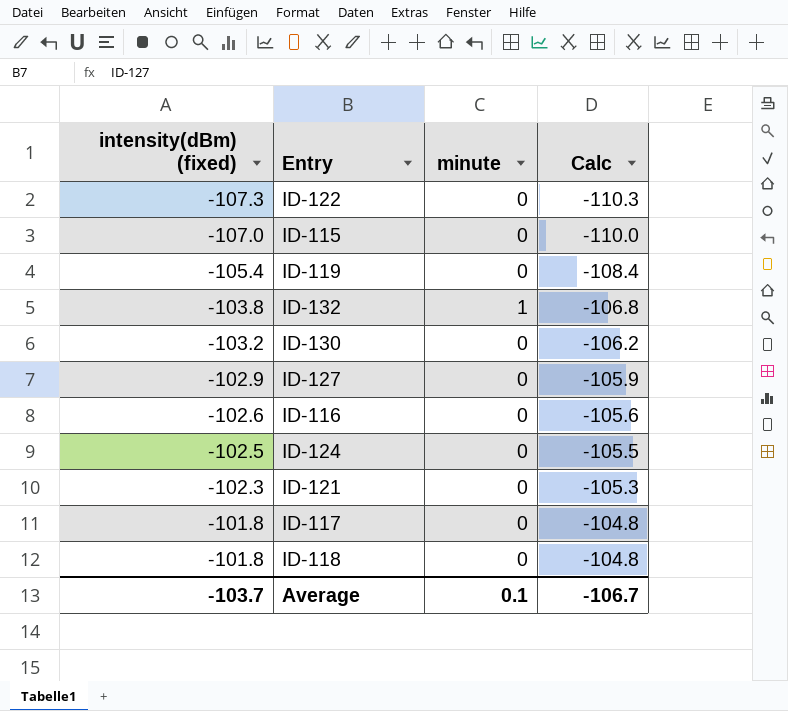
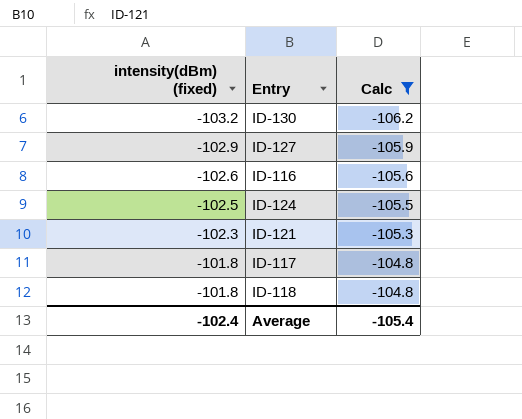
filter: none -> Calc >= -106.2
column minute | position: 3 -> none
Average | intensity(dBm) (fixed): -103.7 -> -102.4
Average | Calc: -106.7 -> -105.4

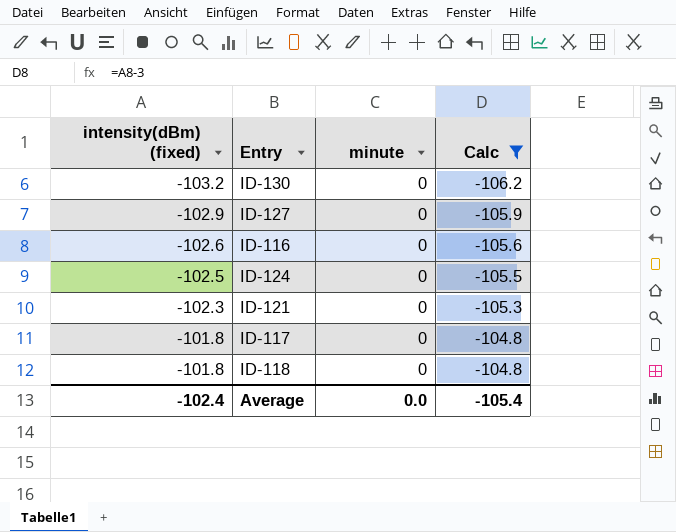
column minute | position: none -> 3

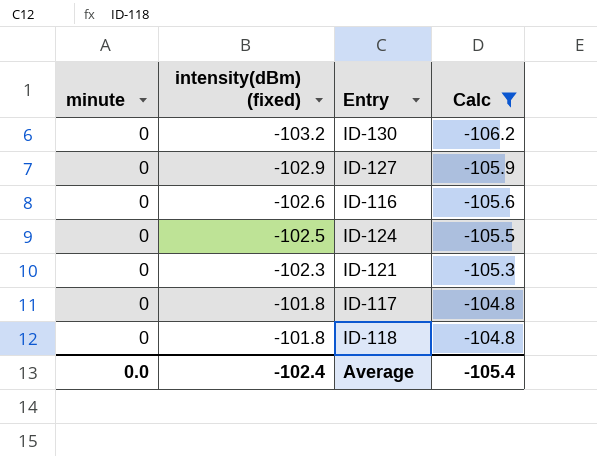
column minute | position: 3 -> 1

